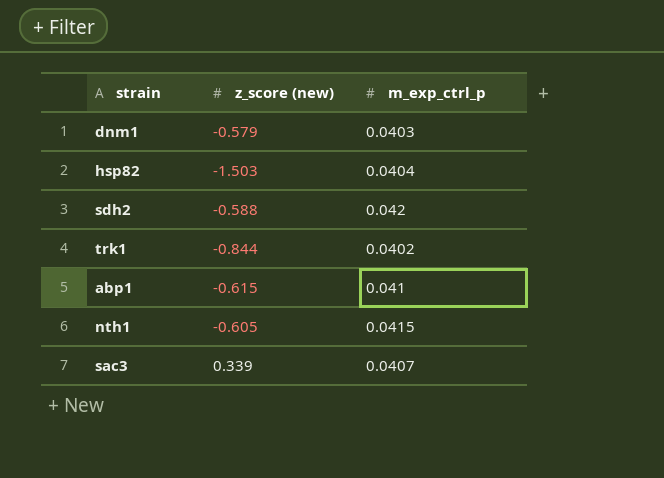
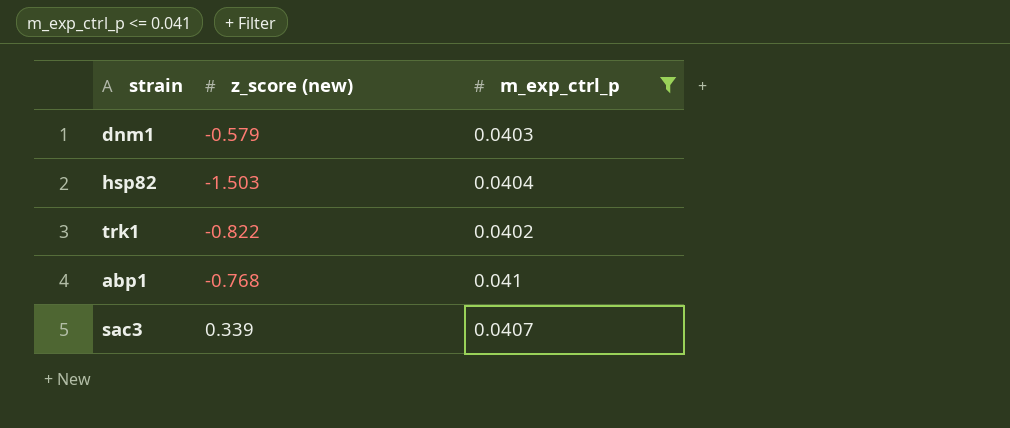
filter: none -> m_exp_ctrl_p <= 0.041
trk1 | z_score (new): -0.844 -> -0.822
abp1 | z_score (new): -0.615 -> -0.768

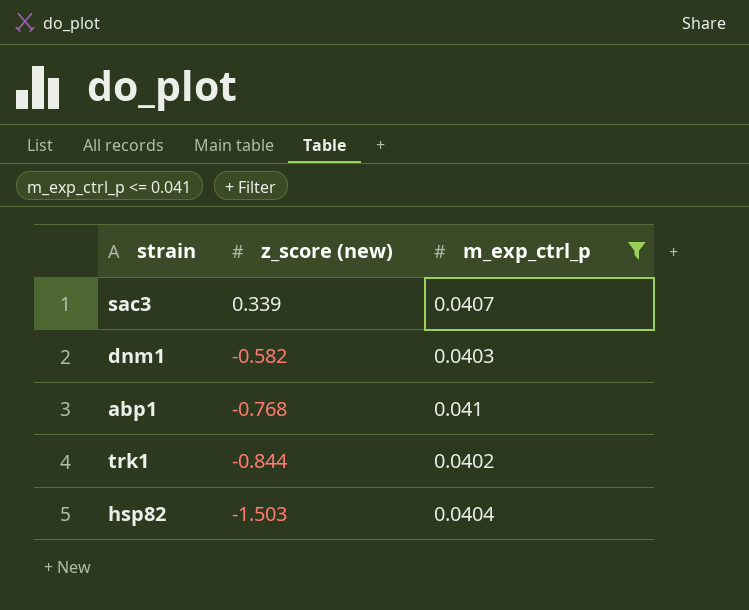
row order: none -> z_score (new) descending
dnm1 | z_score (new): -0.579 -> -0.582
trk1 | z_score (new): -0.822 -> -0.844

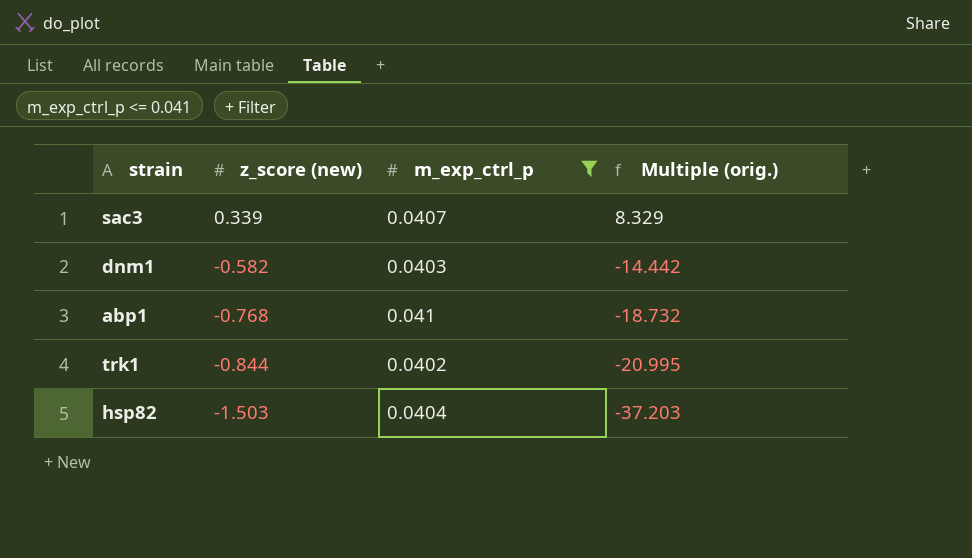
column Multiple (orig.) | formula: none -> [z_score (new)] / [m_exp_ctrl_p]

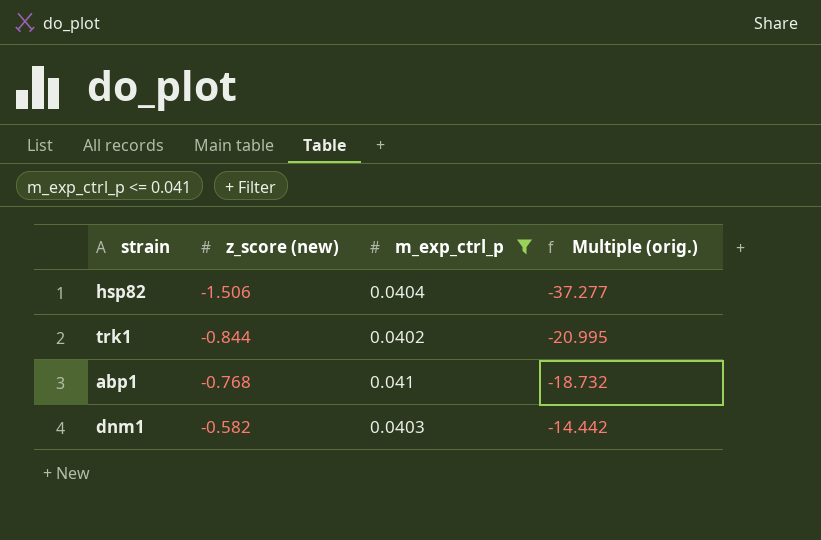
row order: z_score (new) descending -> z_score (new) ascending
row sac3: 0.339 | 0.0407 | 8.329 -> none
hsp82 | z_score (new): -1.503 -> -1.506
hsp82 | Multiple (orig.): -37.203 -> -37.277

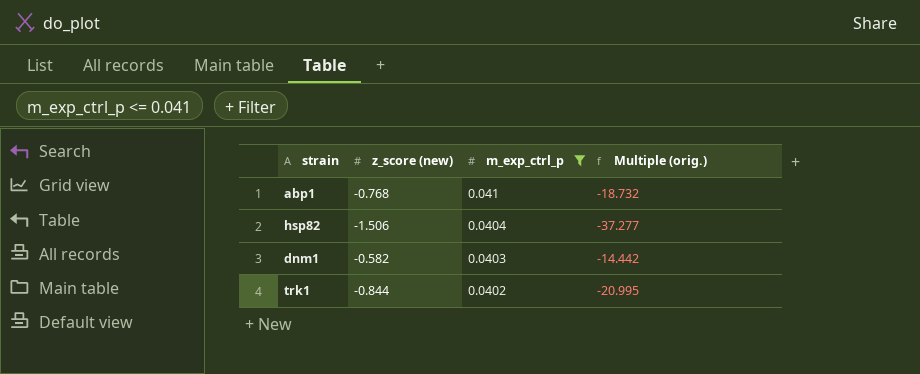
row order: z_score (new) ascending -> m_exp_ctrl_p descending

